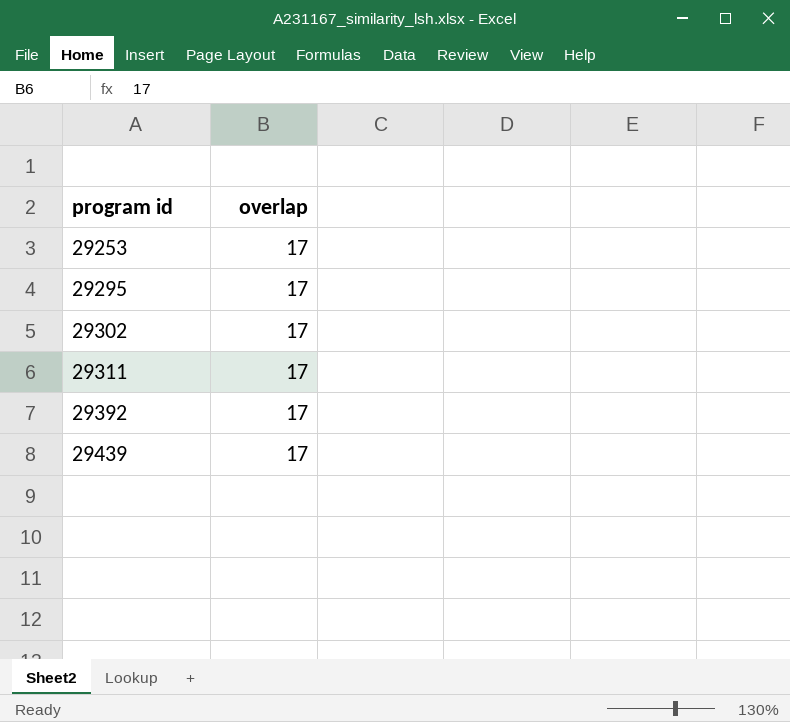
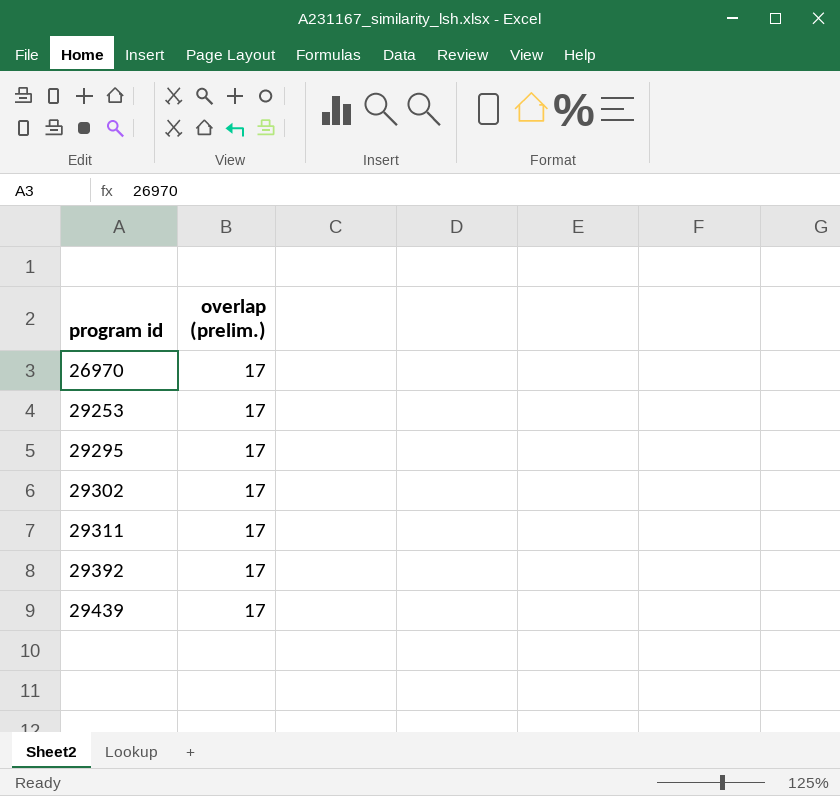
column name: overlap -> overlap (prelim.)
row 26970: none -> 17

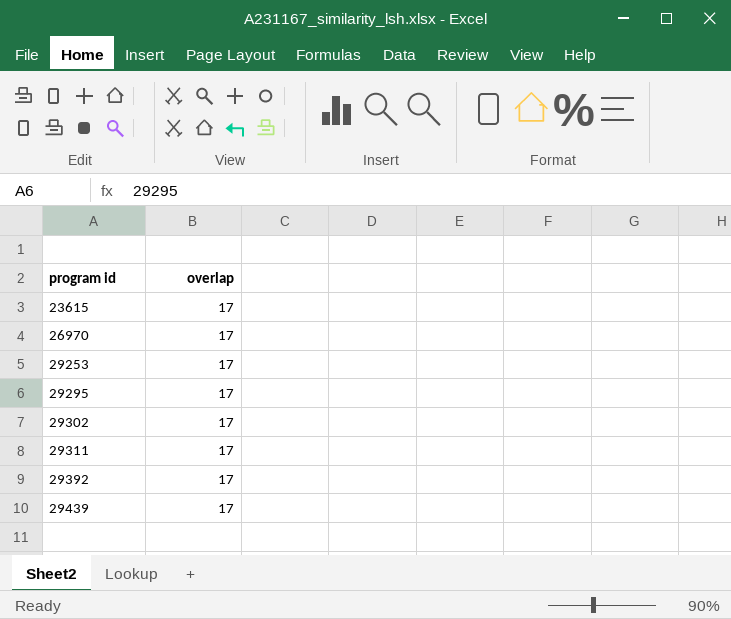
column name: overlap (prelim.) -> overlap
row 23615: none -> 17

